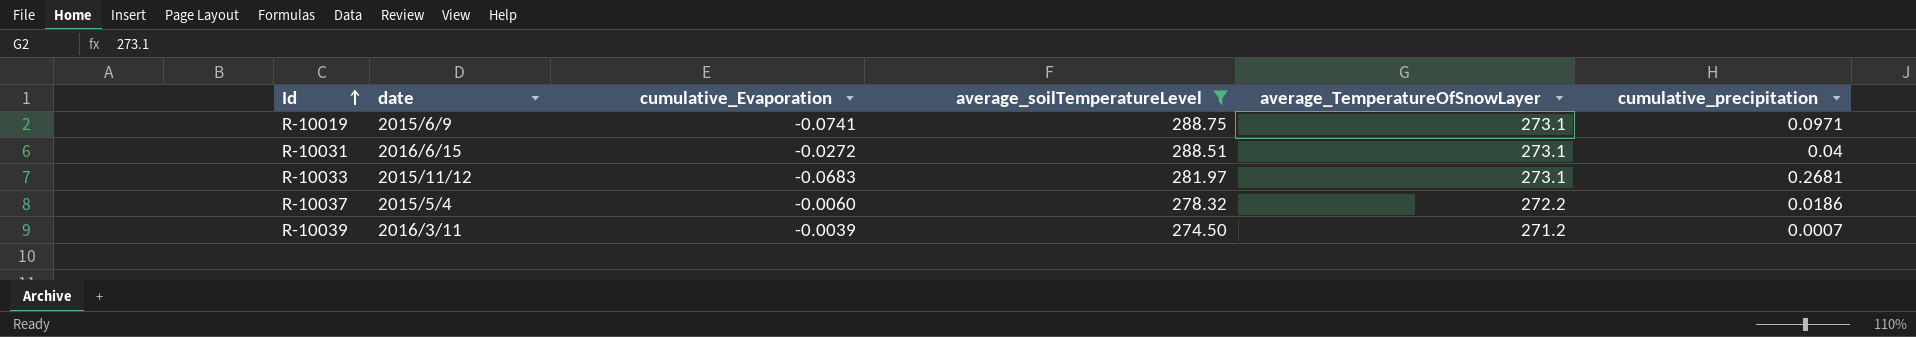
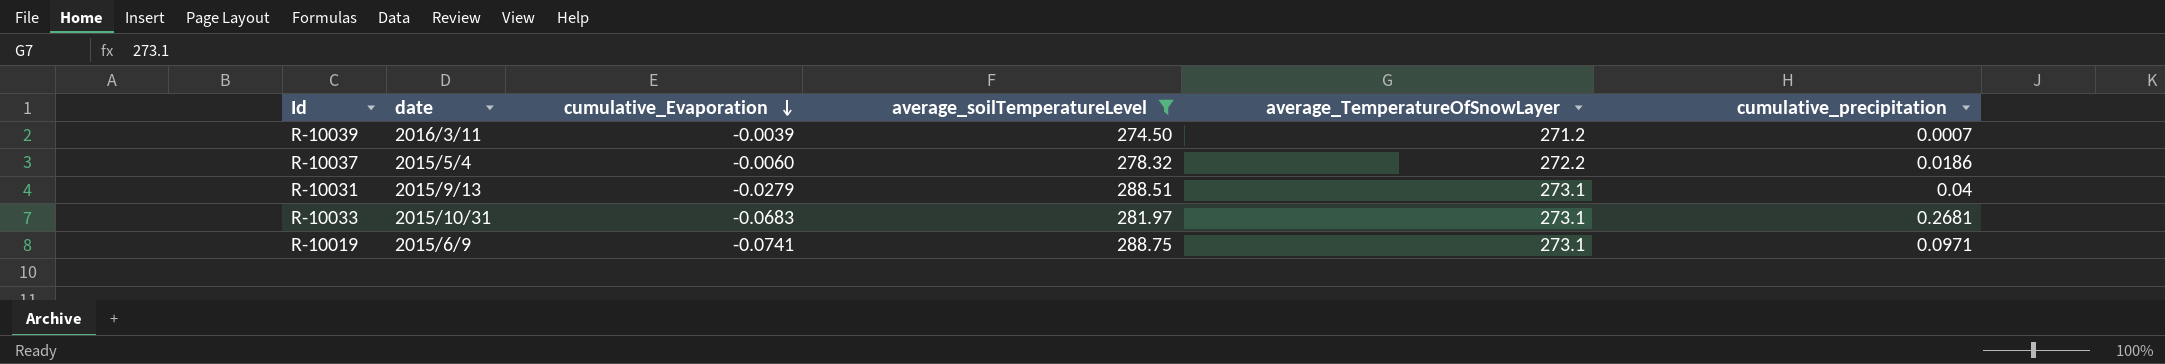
row order: Id ascending -> cumulative_Evaporation descending
R-10031 | date: 2016/6/15 -> 2015/9/13
R-10031 | cumulative_Evaporation: -0.0272 -> -0.0279
R-10033 | date: 2015/11/12 -> 2015/10/31

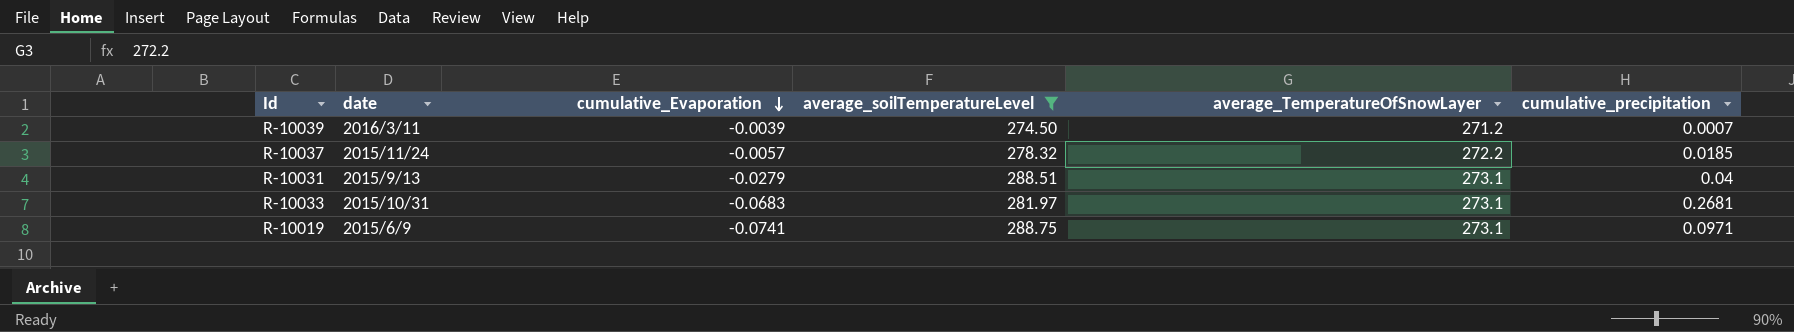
R-10037 | date: 2015/5/4 -> 2015/11/24
R-10037 | cumulative_Evaporation: -0.0060 -> -0.0057
R-10037 | cumulative_precipitation: 0.0186 -> 0.0185

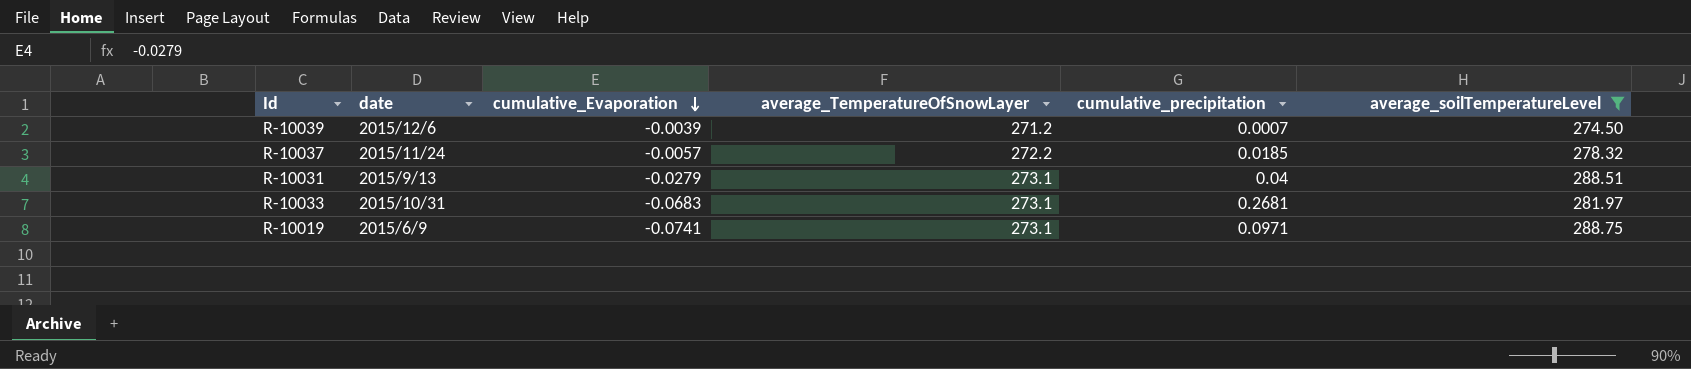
column average_soilTemperatureLevel | position: 4 -> 6
R-10039 | date: 2016/3/11 -> 2015/12/6

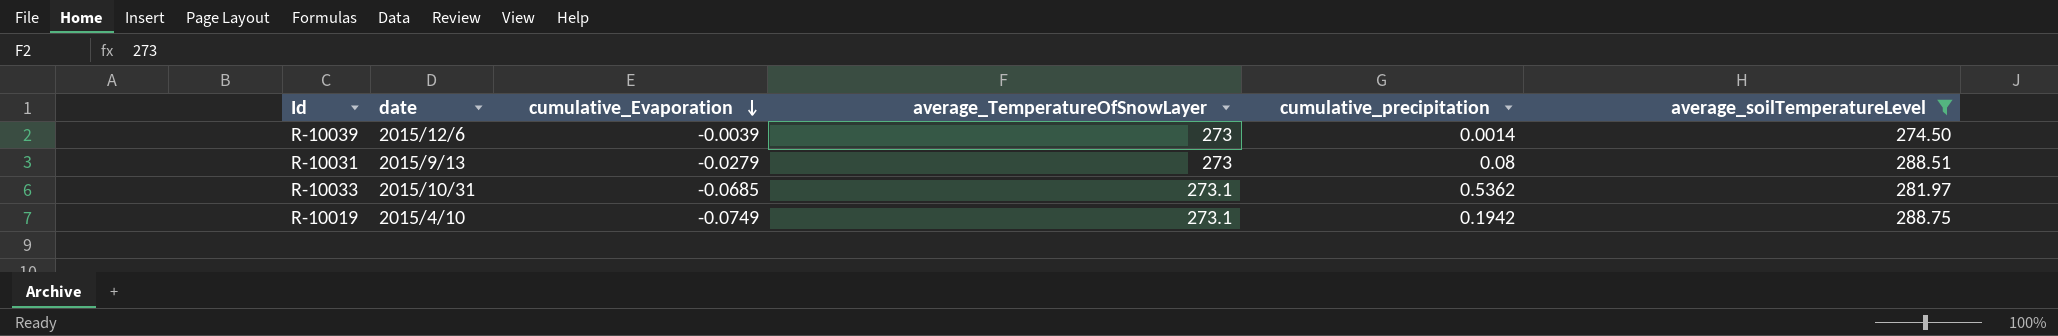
row R-10037: 2015/11/24 | -0.0057 | 272.2 | 0.0185 | 278.32 -> none
R-10039 | average_TemperatureOfSnowLayer: 271.2 -> 273
R-10039 | cumulative_precipitation: 0.0007 -> 0.0014
R-10031 | average_TemperatureOfSnowLayer: 273.1 -> 273
R-10031 | cumulative_precipitation: 0.04 -> 0.08
R-10033 | cumulative_Evaporation: -0.0683 -> -0.0685
R-10033 | cumulative_precipitation: 0.2681 -> 0.5362
R-10019 | date: 2015/6/9 -> 2015/4/10
R-10019 | cumulative_Evaporation: -0.0741 -> -0.0749
R-10019 | cumulative_precipitation: 0.0971 -> 0.1942

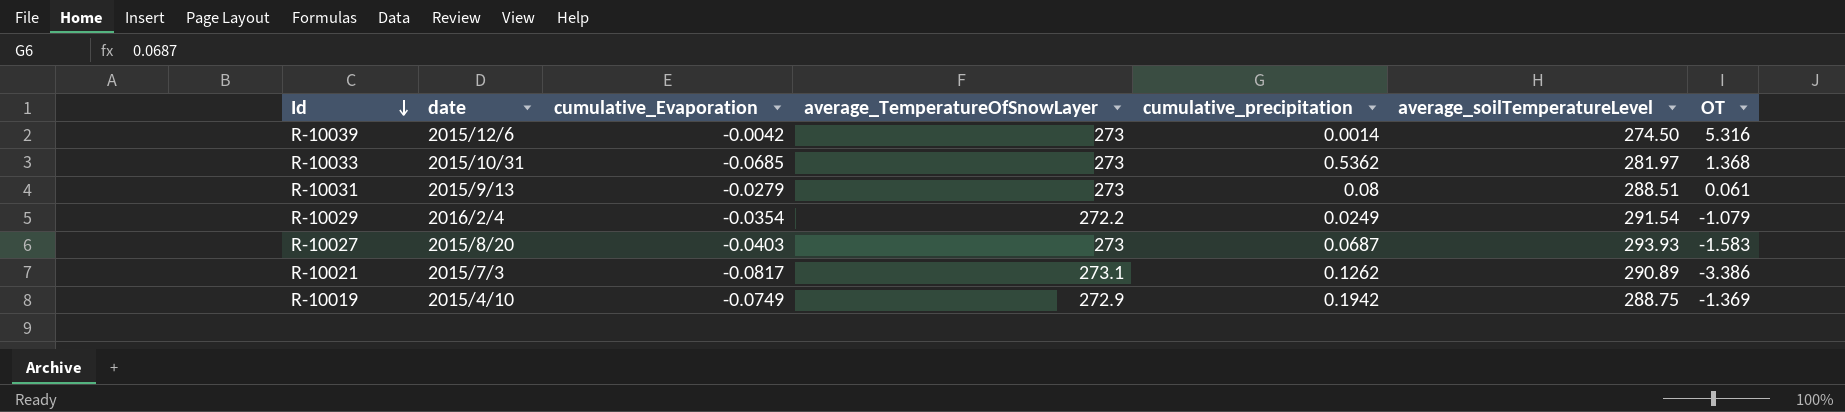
filter: average_soilTemperatureLevel <= 288.75 -> none
row order: cumulative_Evaporation descending -> Id descending
column OT | position: none -> 7
R-10039 | cumulative_Evaporation: -0.0039 -> -0.0042
R-10033 | average_TemperatureOfSnowLayer: 273.1 -> 273
R-10019 | average_TemperatureOfSnowLayer: 273.1 -> 272.9

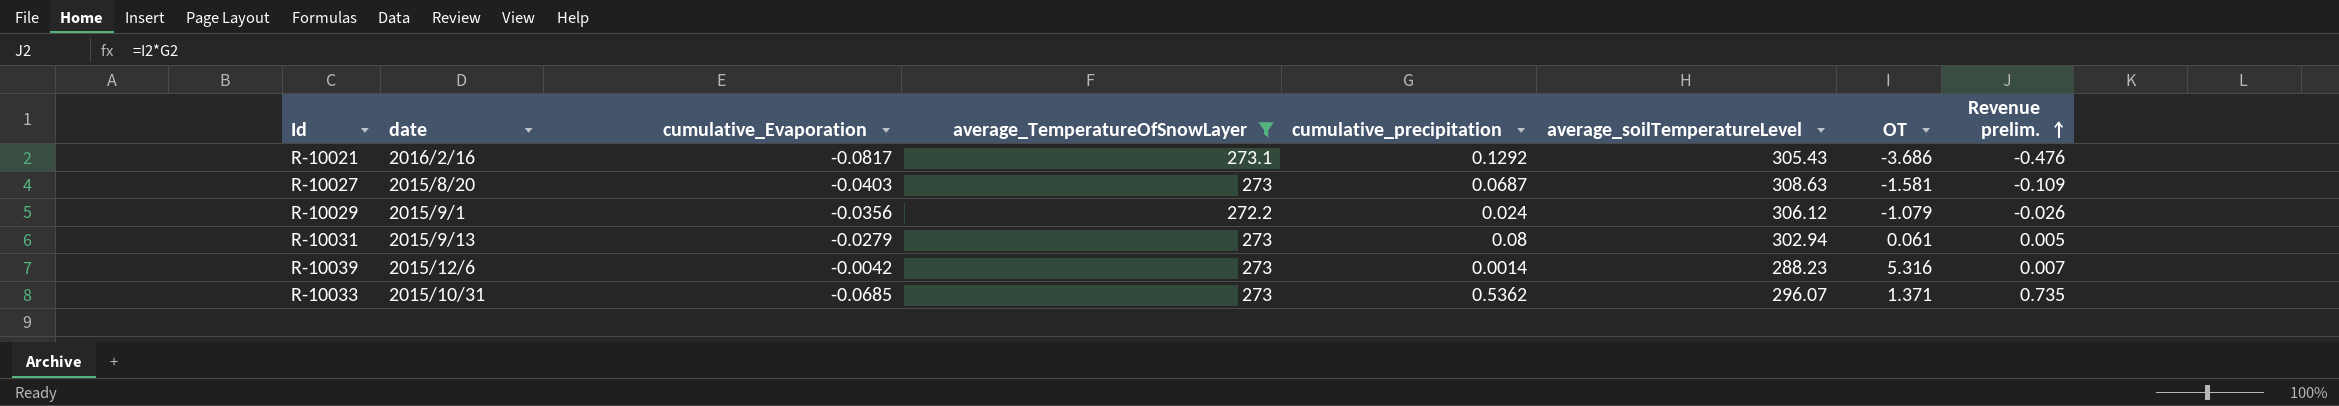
filter: none -> average_TemperatureOfSnowLayer != 272.9
row order: Id descending -> Revenue prelim. ascending
column Revenue prelim. | formula: none -> [cumulative_precipitation] * [OT]
R-10021 | date: 2015/7/3 -> 2016/2/16
R-10021 | cumulative_precipitation: 0.1262 -> 0.1292
R-10021 | average_soilTemperatureLevel: 290.89 -> 305.43
R-10021 | OT: -3.386 -> -3.686
R-10027 | average_soilTemperatureLevel: 293.93 -> 308.63
R-10027 | OT: -1.583 -> -1.581
R-10029 | date: 2016/2/4 -> 2015/9/1
R-10029 | cumulative_Evaporation: -0.0354 -> -0.0356
R-10029 | cumulative_precipitation: 0.0249 -> 0.024
R-10029 | average_soilTemperatureLevel: 291.54 -> 306.12
R-10031 | average_soilTemperatureLevel: 288.51 -> 302.94
R-10039 | average_soilTemperatureLevel: 274.50 -> 288.23
R-10033 | average_soilTemperatureLevel: 281.97 -> 296.07
R-10033 | OT: 1.368 -> 1.371

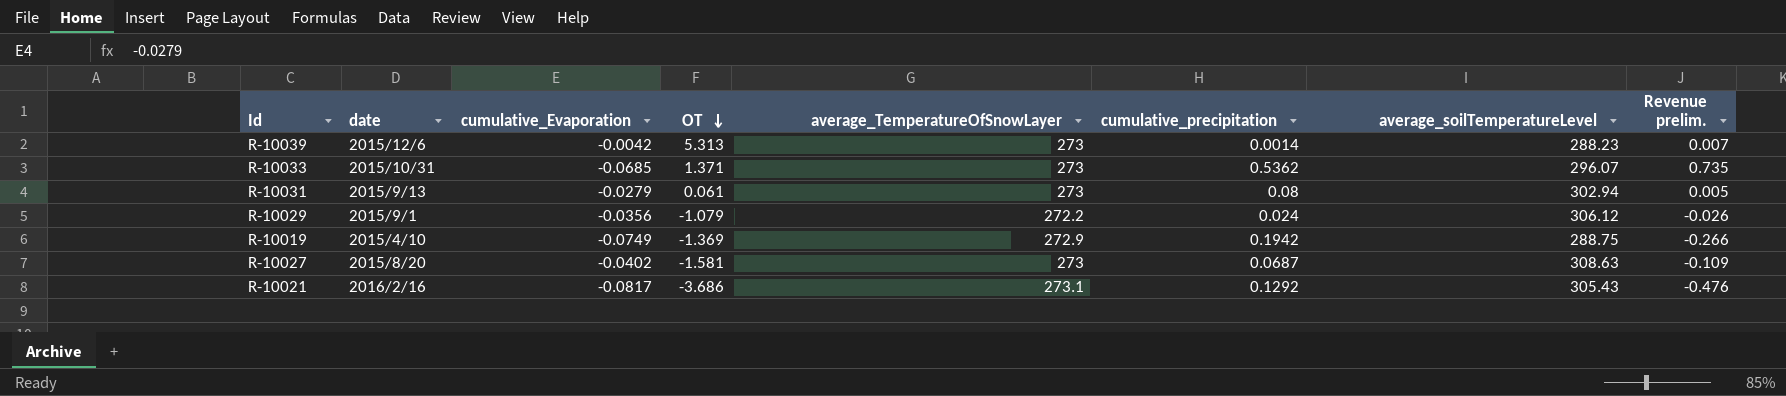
filter: average_TemperatureOfSnowLayer != 272.9 -> none
row order: Revenue prelim. ascending -> OT descending
column OT | position: 7 -> 4
R-10039 | OT: 5.316 -> 5.313
R-10027 | cumulative_Evaporation: -0.0403 -> -0.0402

